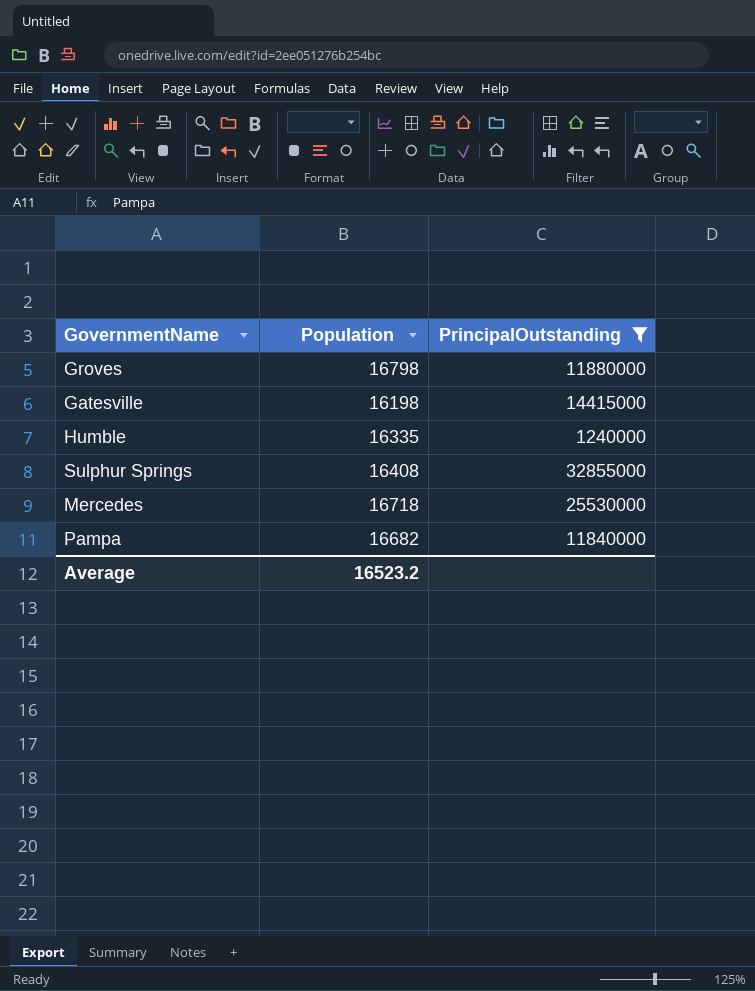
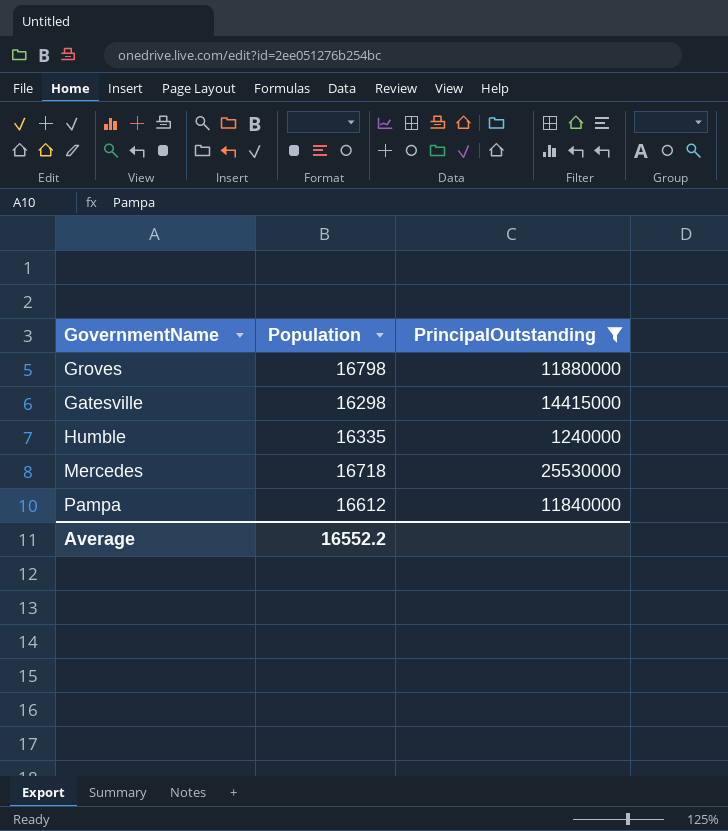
row Sulphur Springs: 16408 | 32855000 -> none
Gatesville | Population: 16198 -> 16298
Pampa | Population: 16682 -> 16612
Average | Population: 16523.2 -> 16552.2

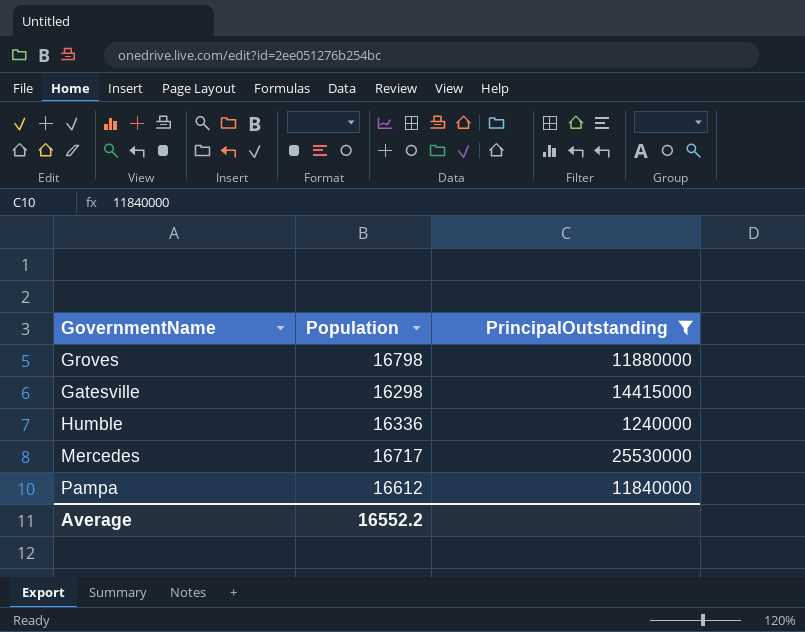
Humble | Population: 16335 -> 16336
Mercedes | Population: 16718 -> 16717

